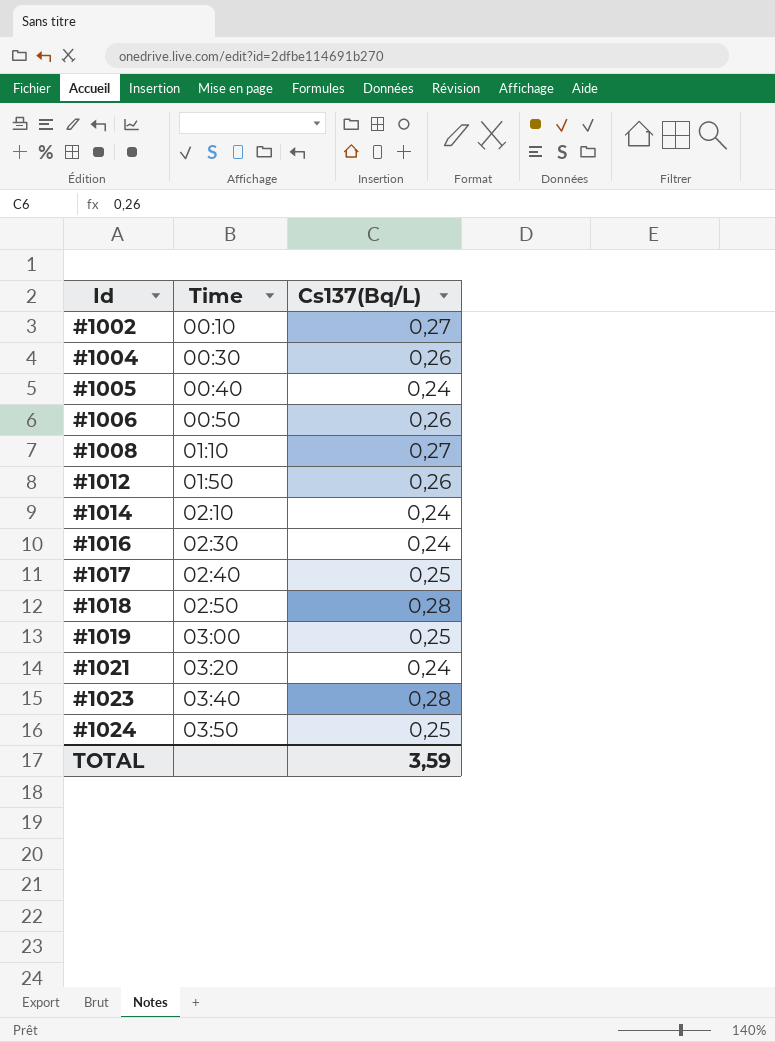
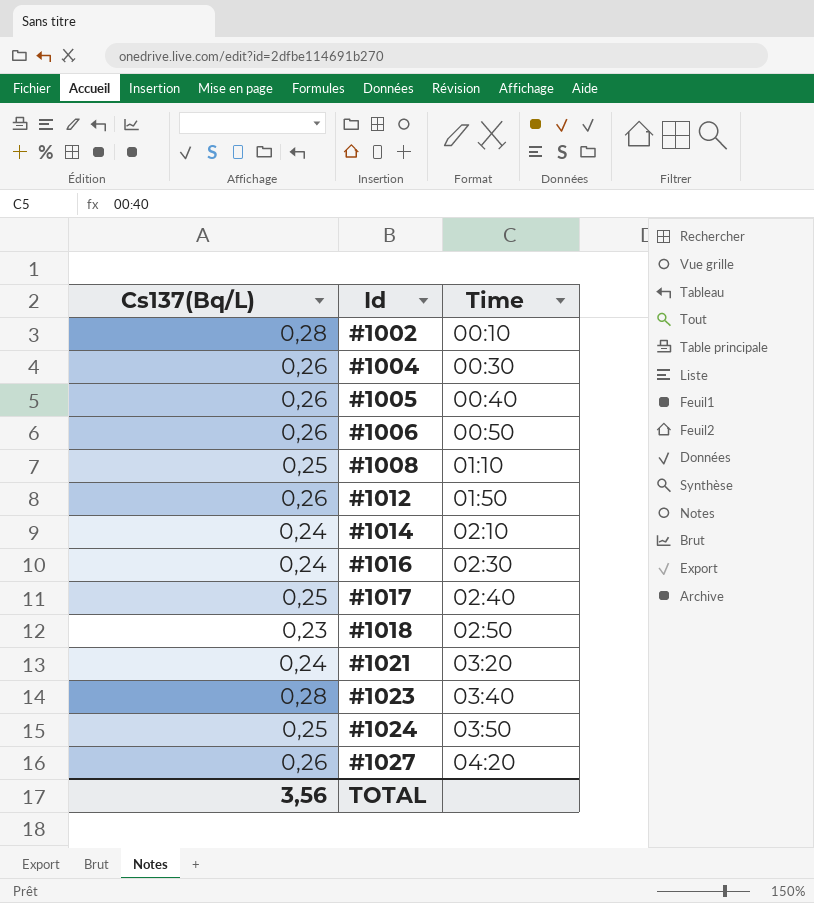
column Cs137(Bq/L) | position: 3 -> 1
row #1019: 03:00 | 0,25 -> none
#1002 | Cs137(Bq/L): 0,27 -> 0,28
#1005 | Cs137(Bq/L): 0,24 -> 0,26
#1008 | Cs137(Bq/L): 0,27 -> 0,25
#1018 | Cs137(Bq/L): 0,28 -> 0,23
row #1027: none -> 0,26 | 04:20
TOTAL | Cs137(Bq/L): 3,59 -> 3,56

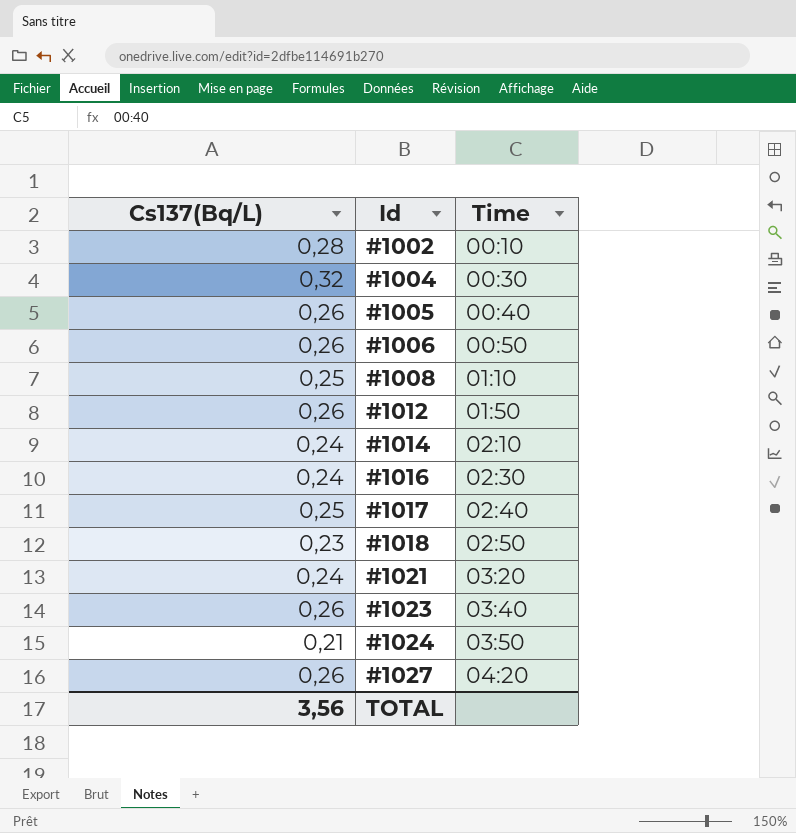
#1004 | Cs137(Bq/L): 0,26 -> 0,32
#1023 | Cs137(Bq/L): 0,28 -> 0,26
#1024 | Cs137(Bq/L): 0,25 -> 0,21

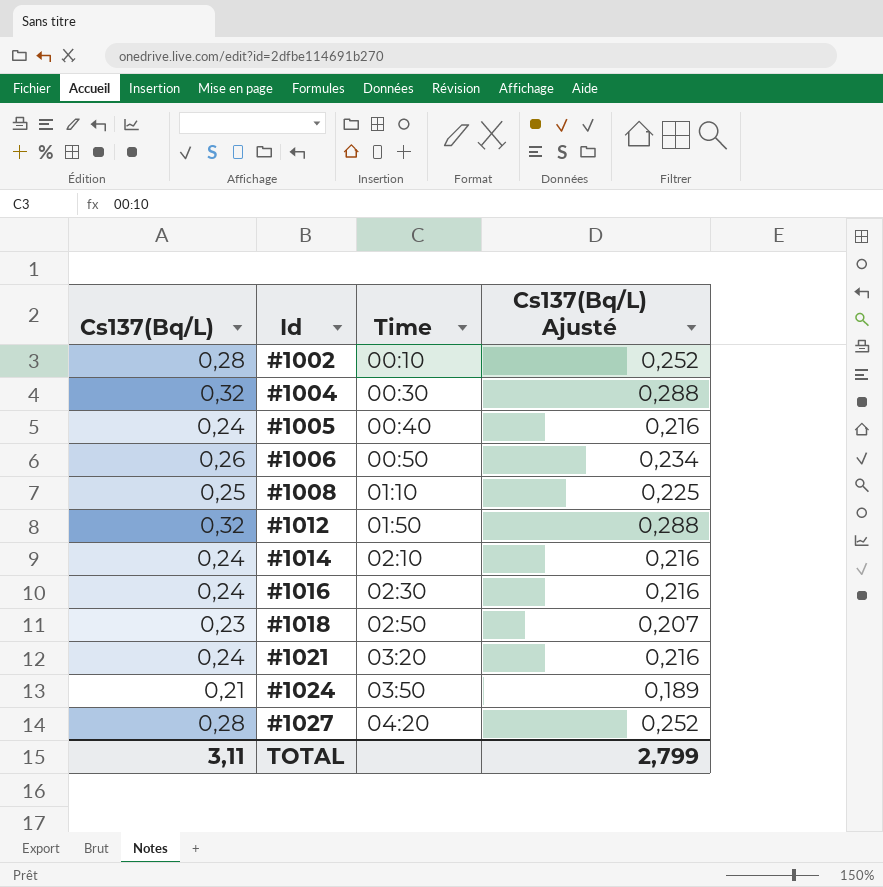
column Cs137(Bq/L) Ajusté | formula: none -> [Cs137(Bq/L)] * 0,9
row #1017: 0,25 | 02:40 -> none
row #1023: 0,26 | 03:40 -> none
#1005 | Cs137(Bq/L): 0,26 -> 0,24
#1012 | Cs137(Bq/L): 0,26 -> 0,32
#1027 | Cs137(Bq/L): 0,26 -> 0,28
TOTAL | Cs137(Bq/L): 3,56 -> 3,11

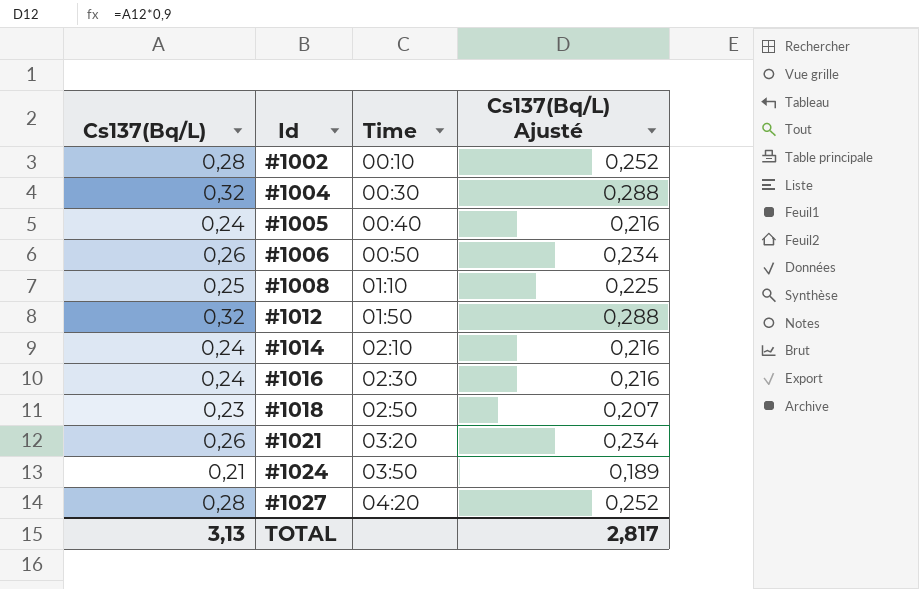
#1021 | Cs137(Bq/L): 0,24 -> 0,26
#1021 | Cs137(Bq/L) Ajusté: 0,216 -> 0,234
TOTAL | Cs137(Bq/L): 3,11 -> 3,13
TOTAL | Cs137(Bq/L) Ajusté: 2,799 -> 2,817

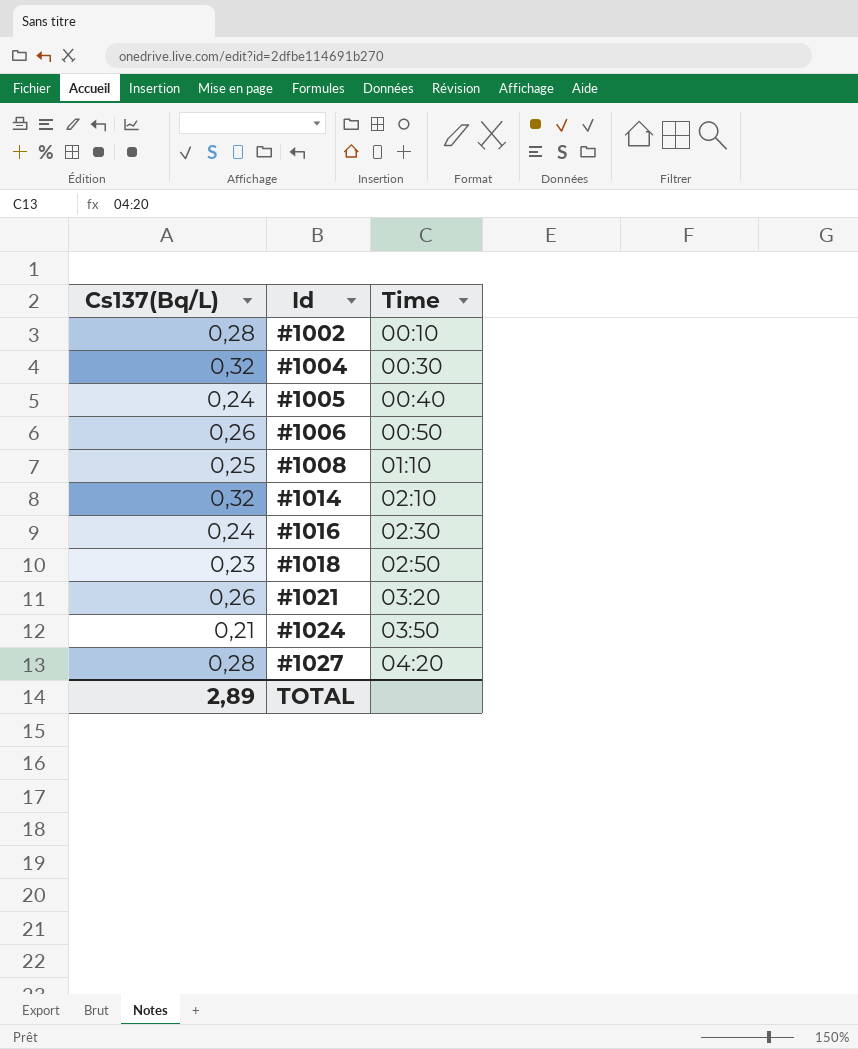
column Cs137(Bq/L) Ajusté | formula: [Cs137(Bq/L)] * 0,9 -> none
row #1012: 0,32 | 01:50 | 0,288 -> none
#1014 | Cs137(Bq/L): 0,24 -> 0,32
TOTAL | Cs137(Bq/L): 3,13 -> 2,89

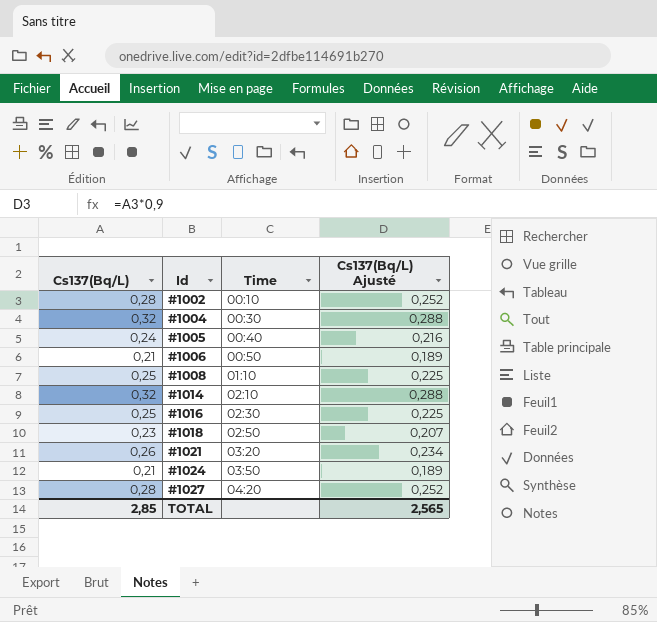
column Cs137(Bq/L) Ajusté | formula: none -> [Cs137(Bq/L)] * 0,9
#1006 | Cs137(Bq/L): 0,26 -> 0,21
#1016 | Cs137(Bq/L): 0,24 -> 0,25
TOTAL | Cs137(Bq/L): 2,89 -> 2,85

